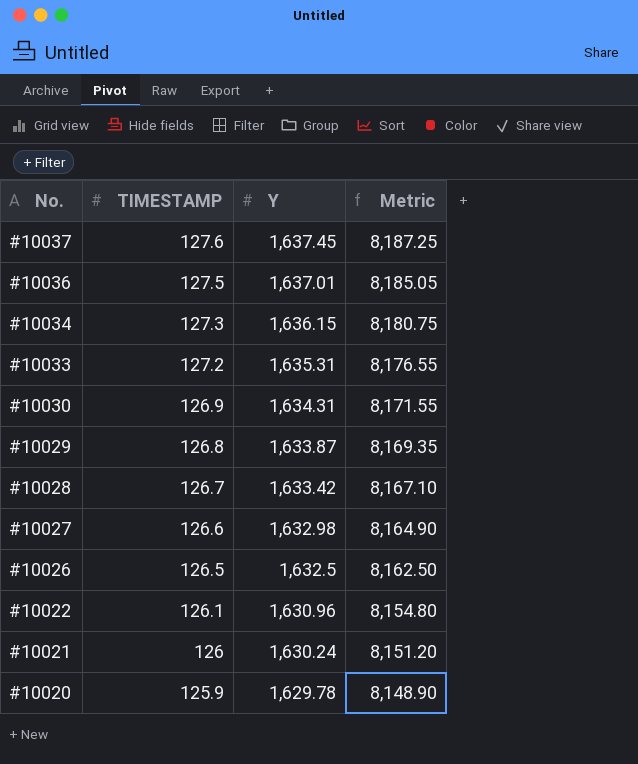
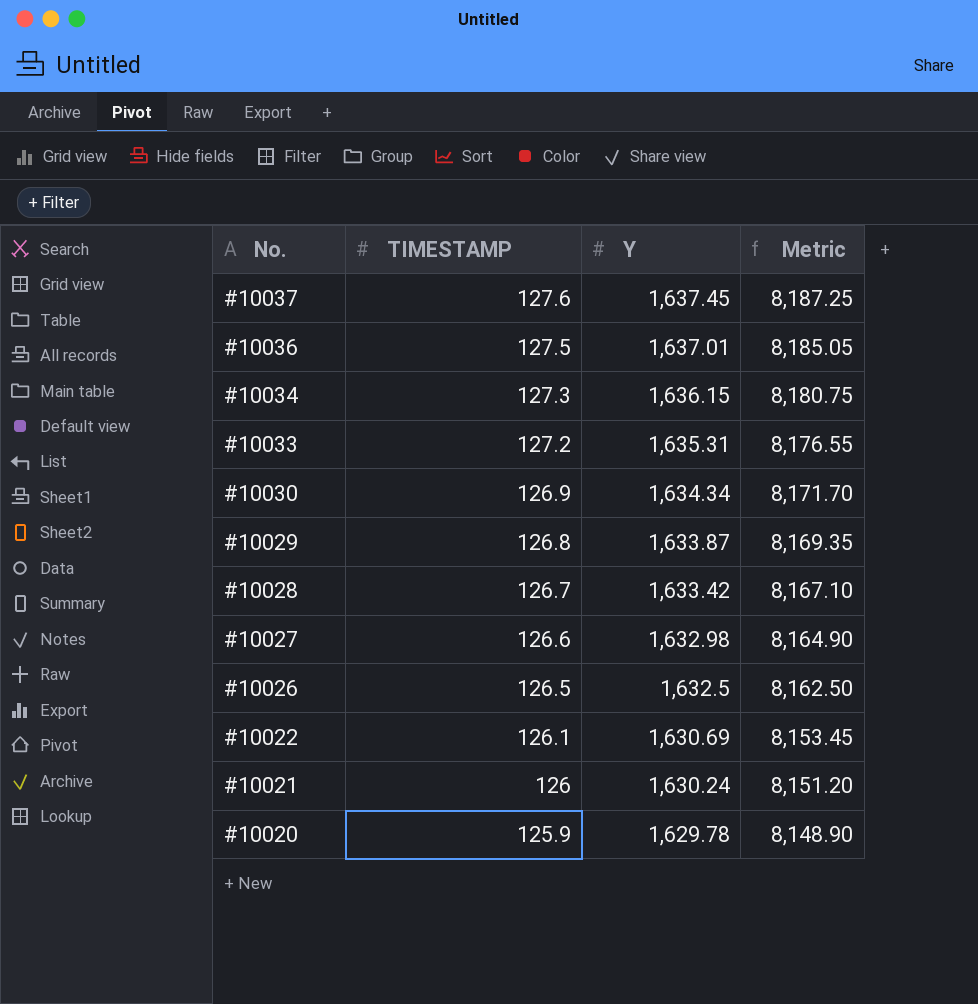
#10030 | Y: 1,634.31 -> 1,634.34
#10030 | Metric: 8,171.55 -> 8,171.70
#10022 | Y: 1,630.96 -> 1,630.69
#10022 | Metric: 8,154.80 -> 8,153.45

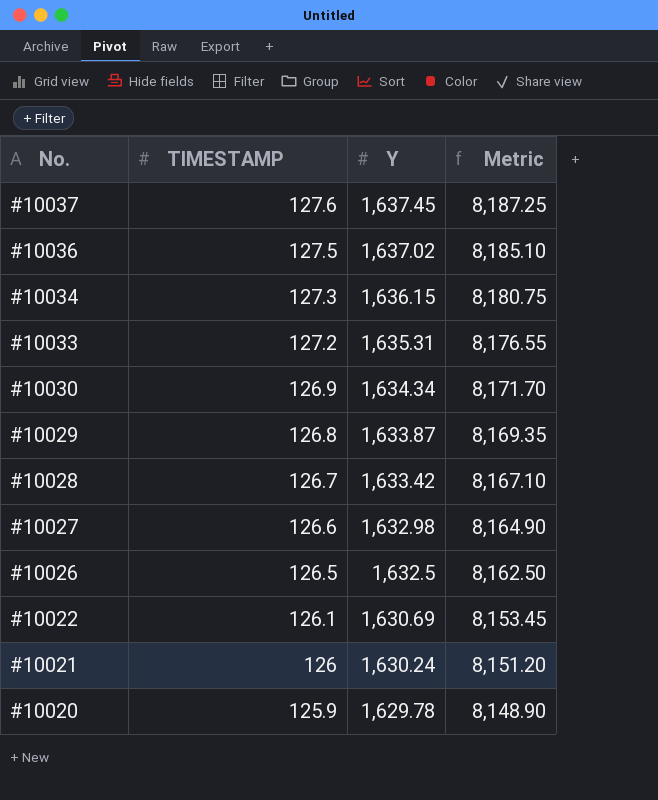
#10036 | Y: 1,637.01 -> 1,637.02
#10036 | Metric: 8,185.05 -> 8,185.10

